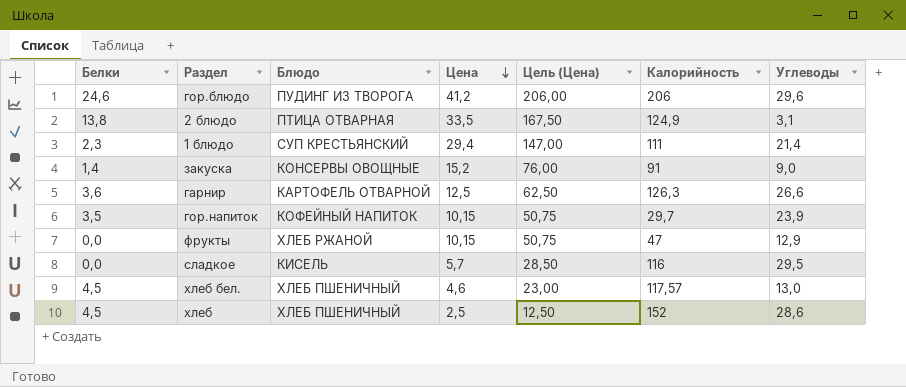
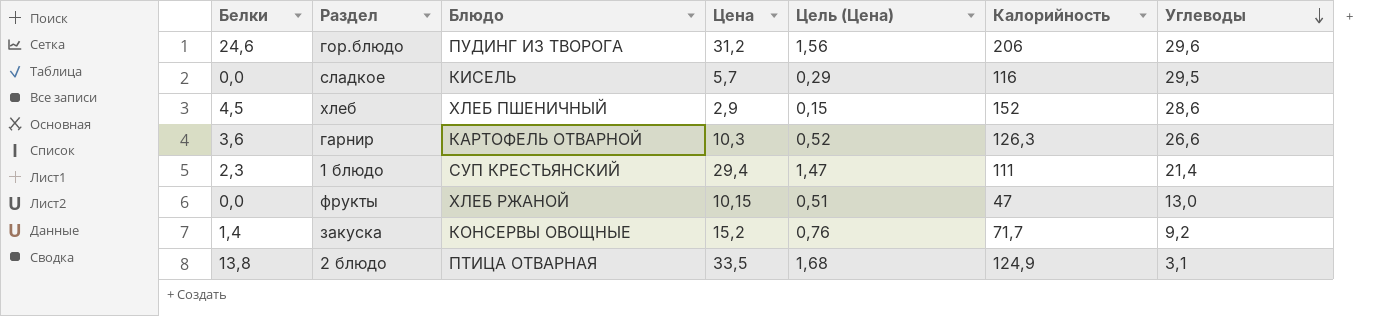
row order: Цена descending -> Углеводы descending
column Цель (Цена) | formula: [Цена] * 5 -> [Цена] * 0,05
row гор.напиток: 3,5 | КОФЕЙНЫЙ НАПИТОК | 10,15 | 50,75 | 29,7 | 23,9 -> none
row хлеб бел.: 4,5 | ХЛЕБ ПШЕНИЧНЫЙ | 4,6 | 23,00 | 117,57 | 13,0 -> none
гор.блюдо | Цена: 41,2 -> 31,2
хлеб | Цена: 2,5 -> 2,9
гарнир | Цена: 12,5 -> 10,3
фрукты | Углеводы: 12,9 -> 13,0
закуска | Калорийность: 91 -> 71,7
закуска | Углеводы: 9,0 -> 9,2

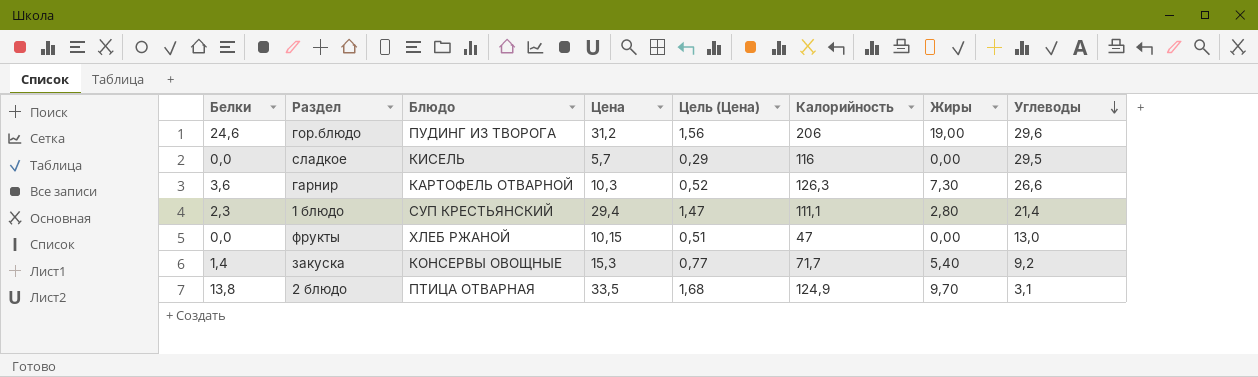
column Жиры | position: none -> 7
row хлеб: 4,5 | ХЛЕБ ПШЕНИЧНЫЙ | 2,9 | 0,15 | 152 | 28,6 -> none
1 блюдо | Калорийность: 111 -> 111,1
закуска | Цена: 15,2 -> 15,3
закуска | Цель (Цена): 0,76 -> 0,77

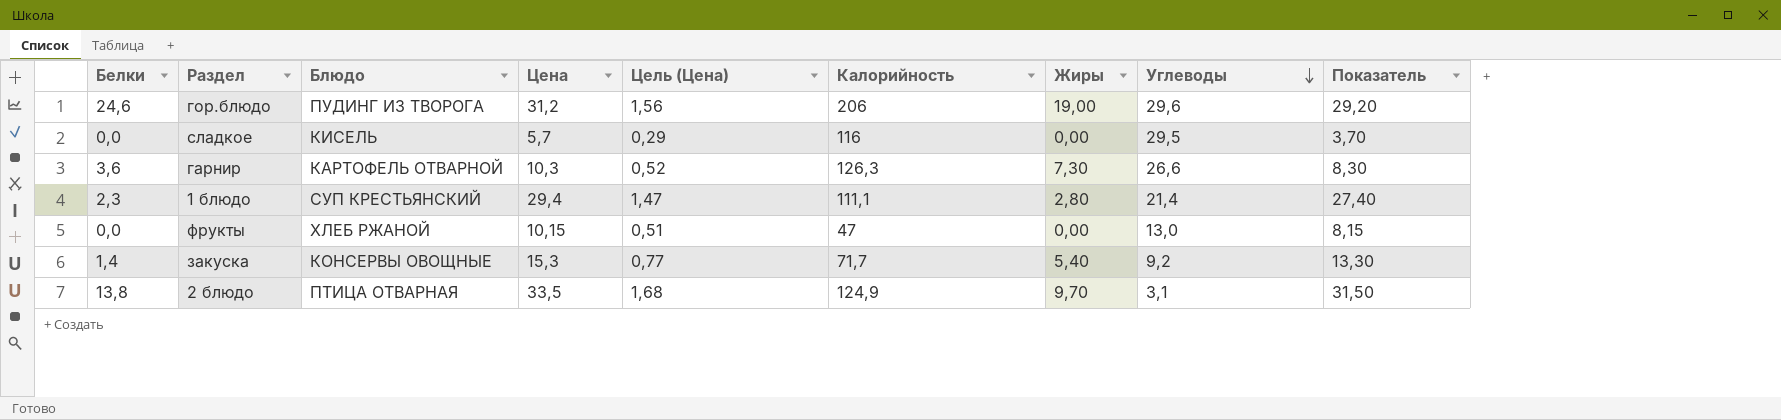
column Показатель | formula: none -> [Цена] - 2

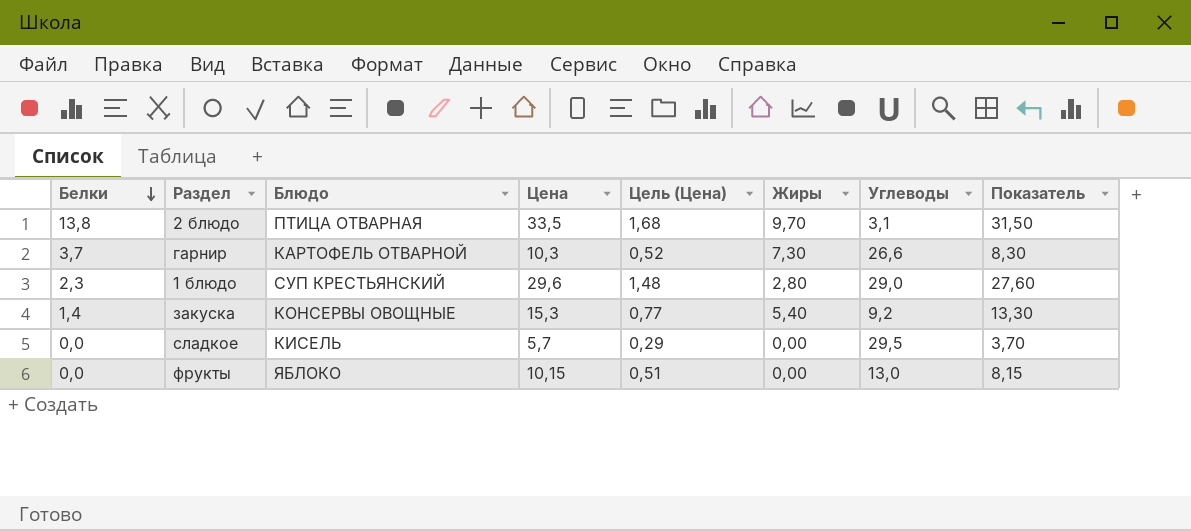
row order: Углеводы descending -> Белки descending
column Калорийность | position: 6 -> none
row гор.блюдо: 24,6 | ПУДИНГ ИЗ ТВОРОГА | 31,2 | 1,56 | 206 | 19,00 | 29,6 | 29,20 -> none
гарнир | Белки: 3,6 -> 3,7
1 блюдо | Цена: 29,4 -> 29,6
1 блюдо | Цель (Цена): 1,47 -> 1,48
1 блюдо | Углеводы: 21,4 -> 29,0
1 блюдо | Показатель: 27,40 -> 27,60
фрукты | Блюдо: ХЛЕБ РЖАНОЙ -> ЯБЛОКО

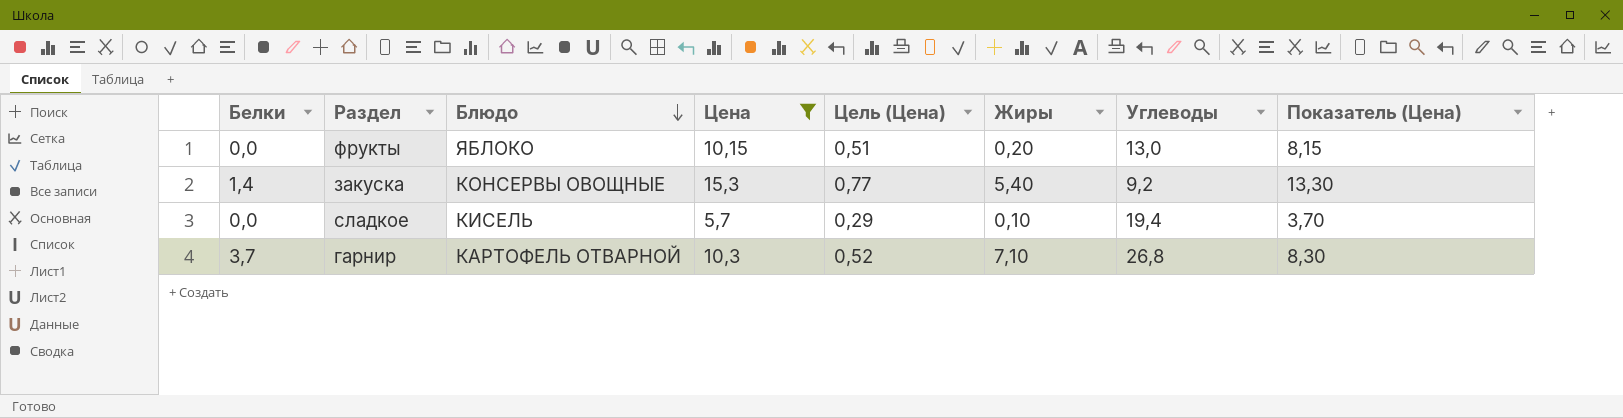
filter: none -> Цена <= 15,3
row order: Белки descending -> Блюдо descending
column name: Показатель -> Показатель (Цена)
фрукты | Жиры: 0,00 -> 0,20
сладкое | Жиры: 0,00 -> 0,10
сладкое | Углеводы: 29,5 -> 19,4
гарнир | Жиры: 7,30 -> 7,10
гарнир | Углеводы: 26,6 -> 26,8

